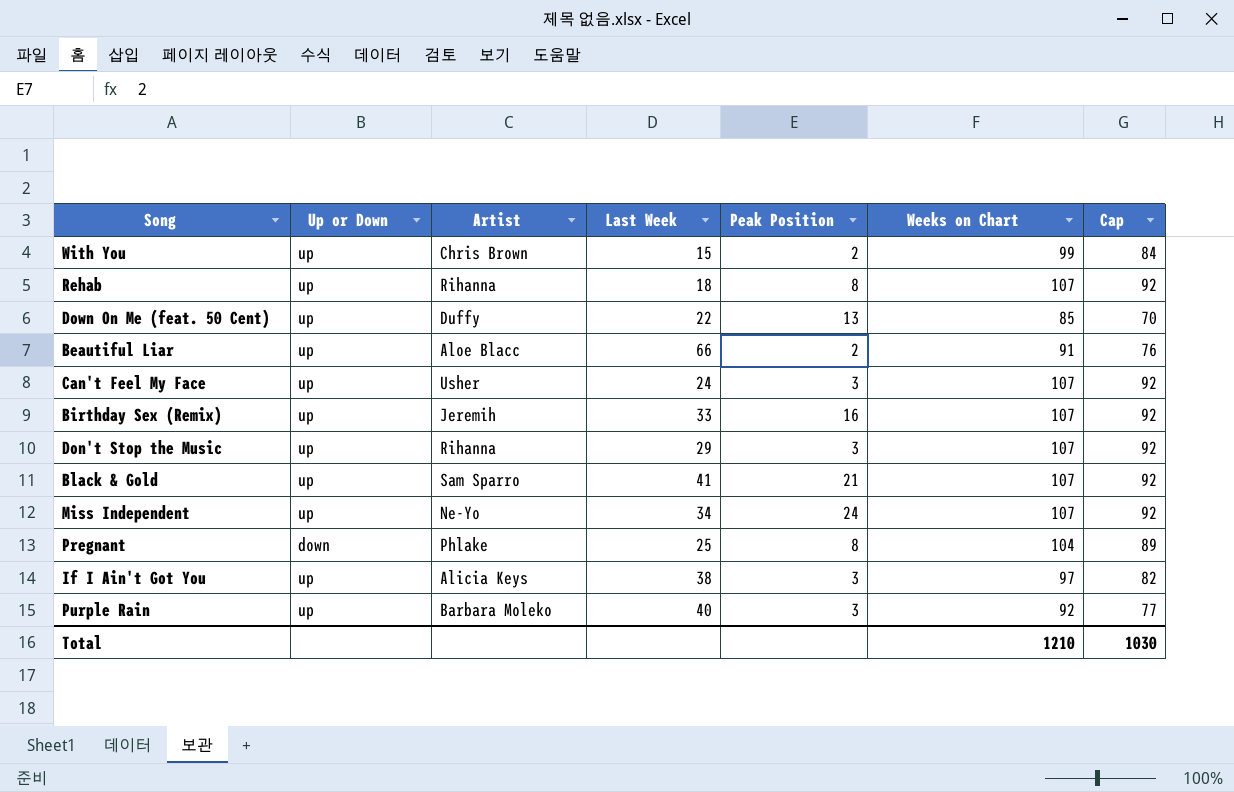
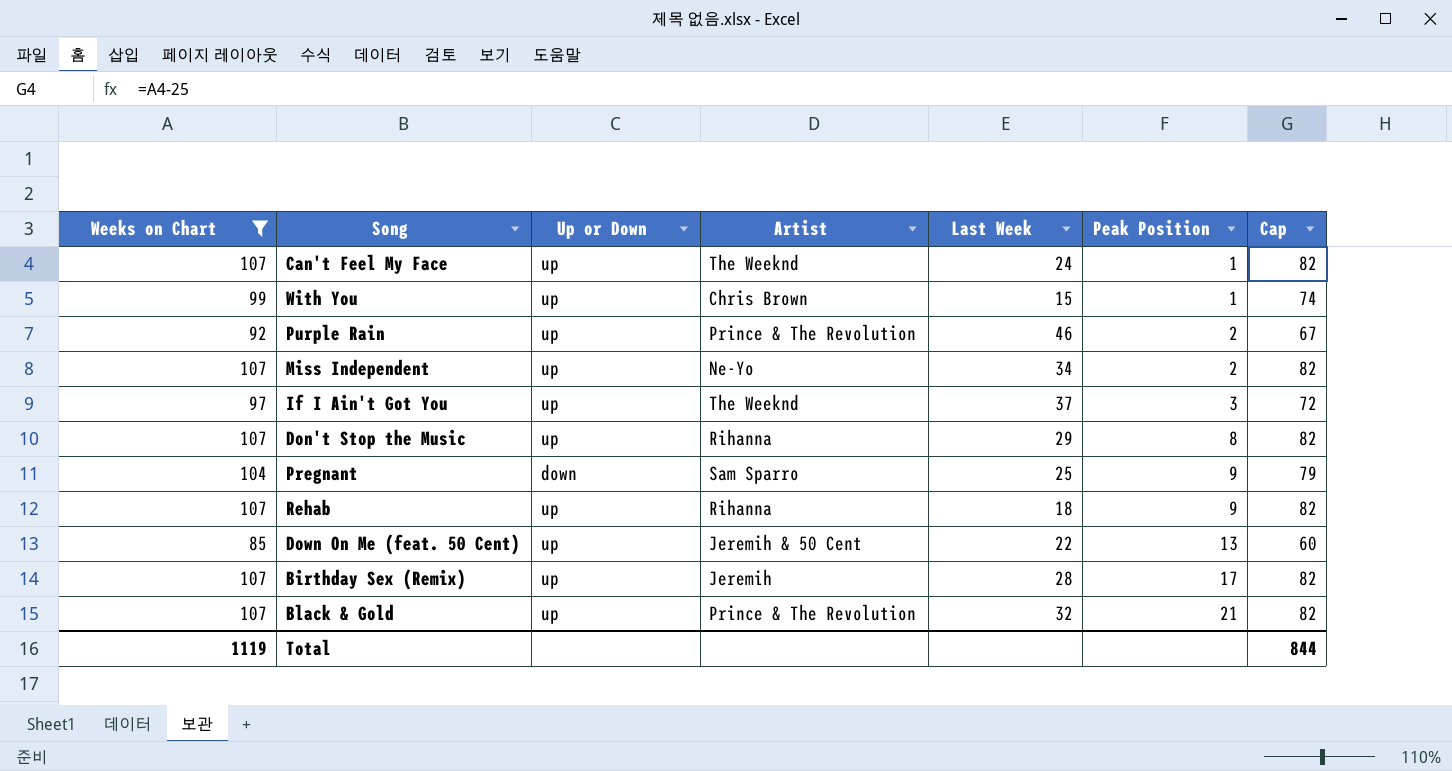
filter: none -> Weeks on Chart != 91
row order: none -> Peak Position ascending
column Weeks on Chart | position: 6 -> 1
column Cap | formula: [Weeks on Chart] - 15 -> [Weeks on Chart] - 25
Can't Feel My Face | Artist: Usher -> The Weeknd
Can't Feel My Face | Peak Position: 3 -> 1
With You | Peak Position: 2 -> 1
Purple Rain | Artist: Barbara Moleko -> Prince & The Revolution
Purple Rain | Last Week: 40 -> 46
Purple Rain | Peak Position: 3 -> 2
Miss Independent | Peak Position: 24 -> 2
If I Ain't Got You | Artist: Alicia Keys -> The Weeknd
If I Ain't Got You | Last Week: 38 -> 37
Don't Stop the Music | Peak Position: 3 -> 8
Pregnant | Artist: Phlake -> Sam Sparro
Pregnant | Peak Position: 8 -> 9
Rehab | Peak Position: 8 -> 9
Down On Me (feat. 50 Cent) | Artist: Duffy -> Jeremih & 50 Cent
Birthday Sex (Remix) | Last Week: 33 -> 28
Birthday Sex (Remix) | Peak Position: 16 -> 17
Black & Gold | Artist: Sam Sparro -> Prince & The Revolution
Black & Gold | Last Week: 41 -> 32
Total | Weeks on Chart: 1210 -> 1119
Total | Cap: 1030 -> 844

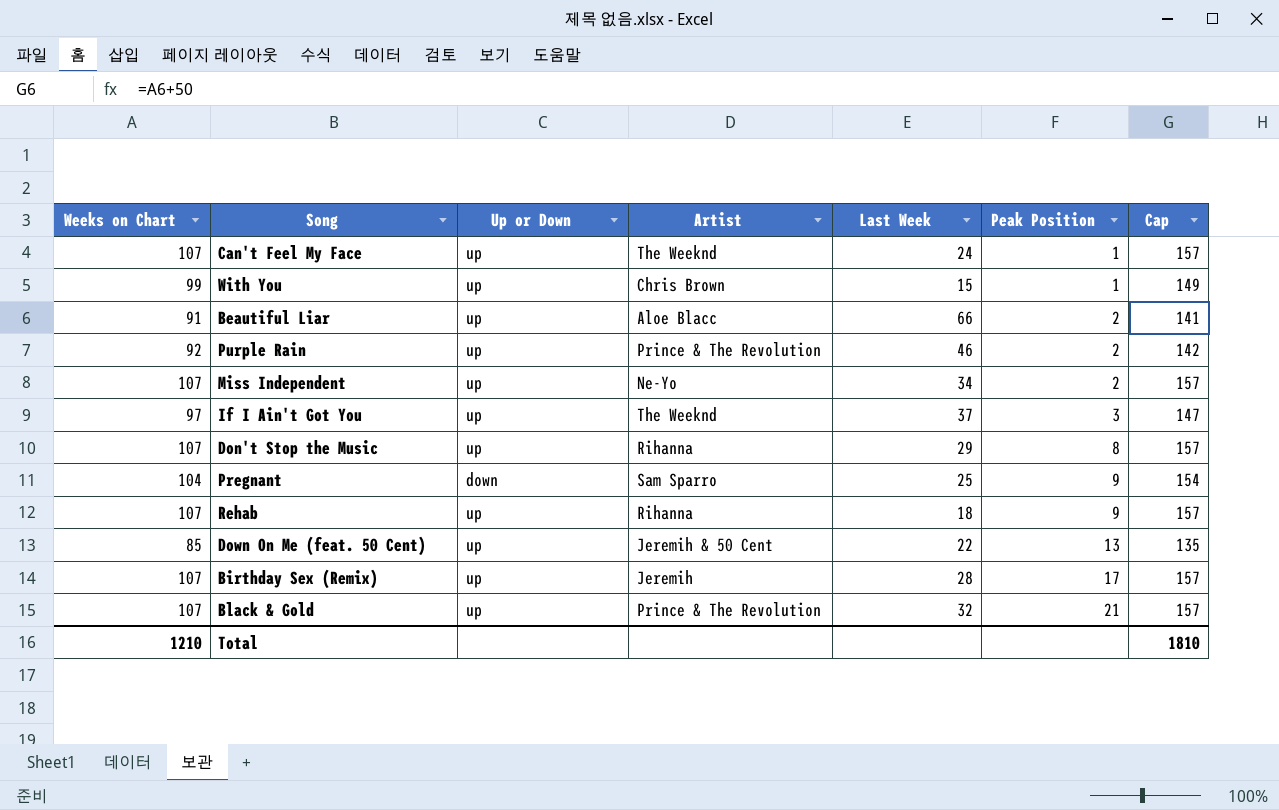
filter: Weeks on Chart != 91 -> none
column Cap | formula: [Weeks on Chart] - 25 -> [Weeks on Chart] + 50
Total | Weeks on Chart: 1119 -> 1210
Total | Cap: 844 -> 1810

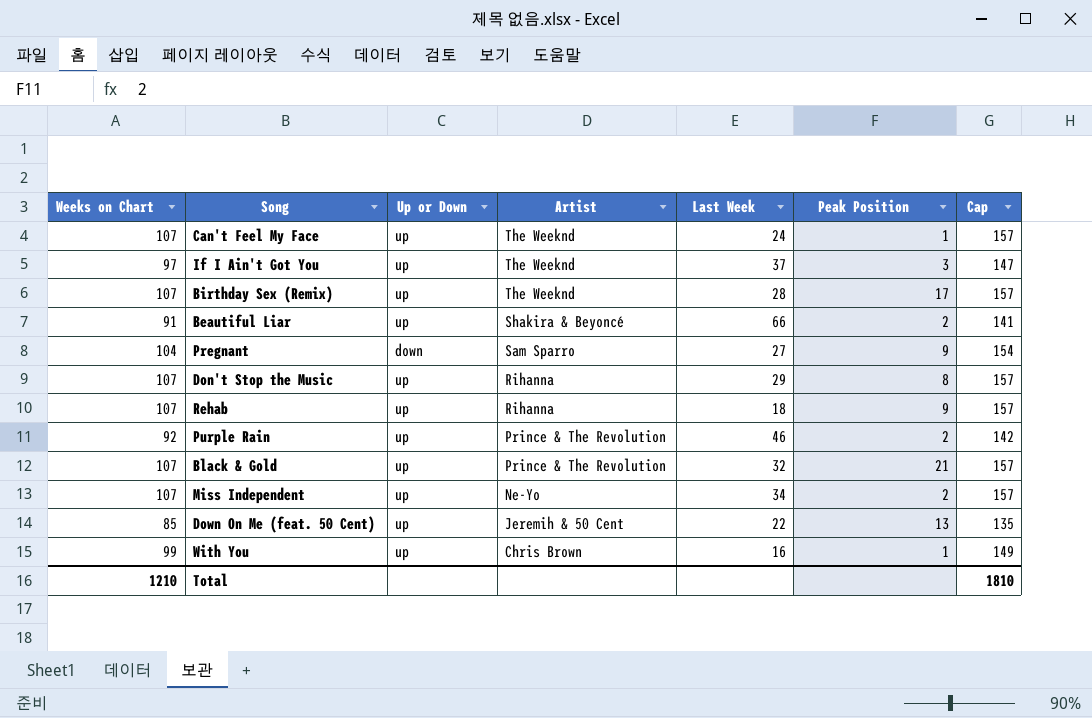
row order: Peak Position ascending -> Artist descending
Birthday Sex (Remix) | Artist: Jeremih -> The Weeknd
Beautiful Liar | Artist: Aloe Blacc -> Shakira & Beyoncé
Pregnant | Last Week: 25 -> 27
With You | Last Week: 15 -> 16

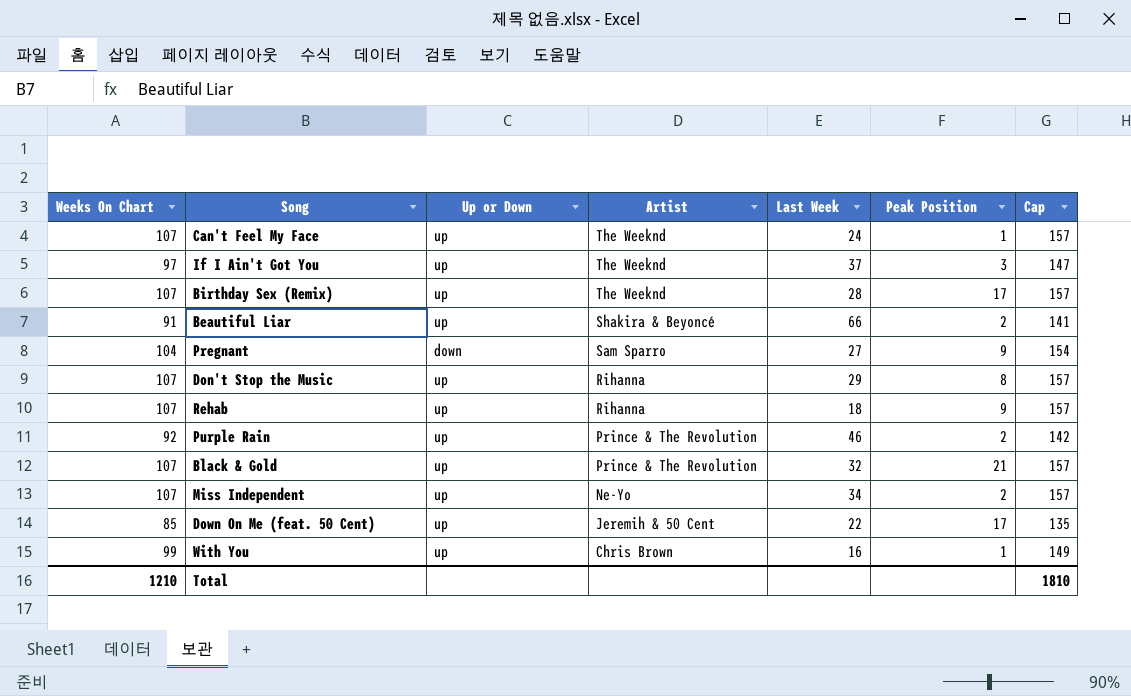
column name: Weeks on Chart -> Weeks On Chart
Down On Me (feat. 50 Cent) | Peak Position: 13 -> 17

